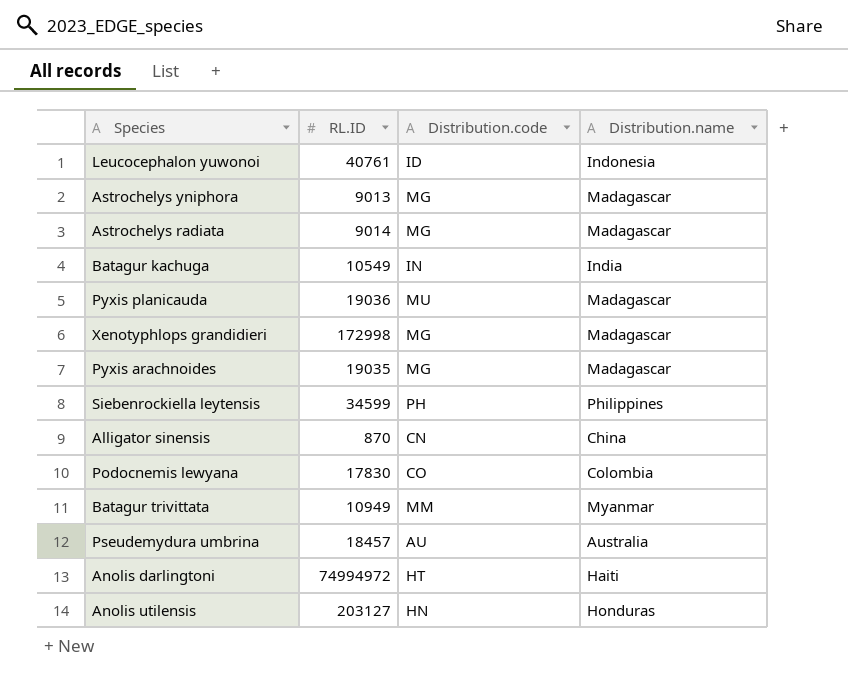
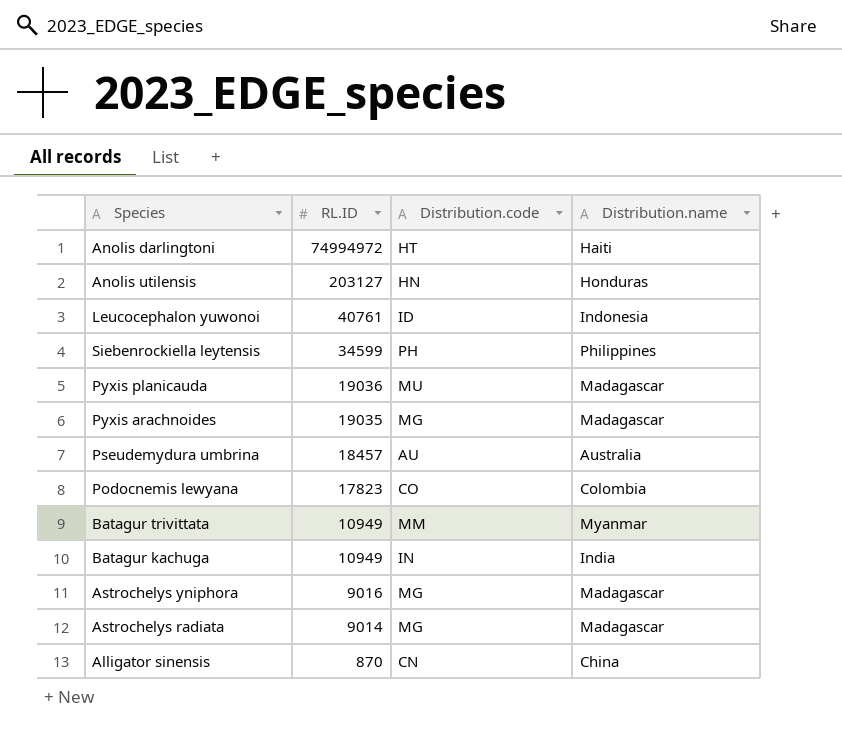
row order: none -> RL.ID descending
row Xenotyphlops grandidieri: 172998 | MG | Madagascar -> none
Podocnemis lewyana | RL.ID: 17830 -> 17823
Batagur kachuga | RL.ID: 10549 -> 10949
Astrochelys yniphora | RL.ID: 9013 -> 9016

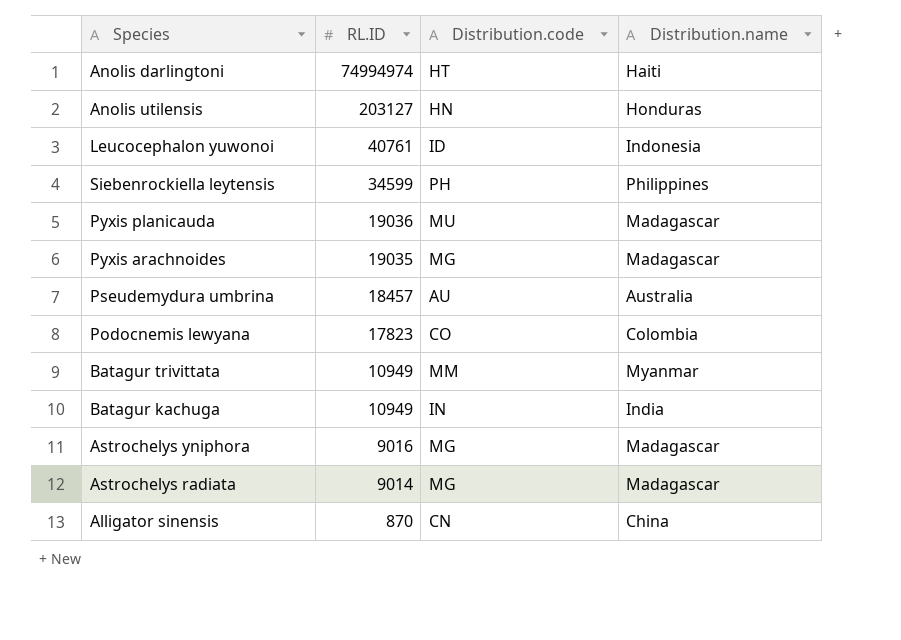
Anolis darlingtoni | RL.ID: 74994972 -> 74994974

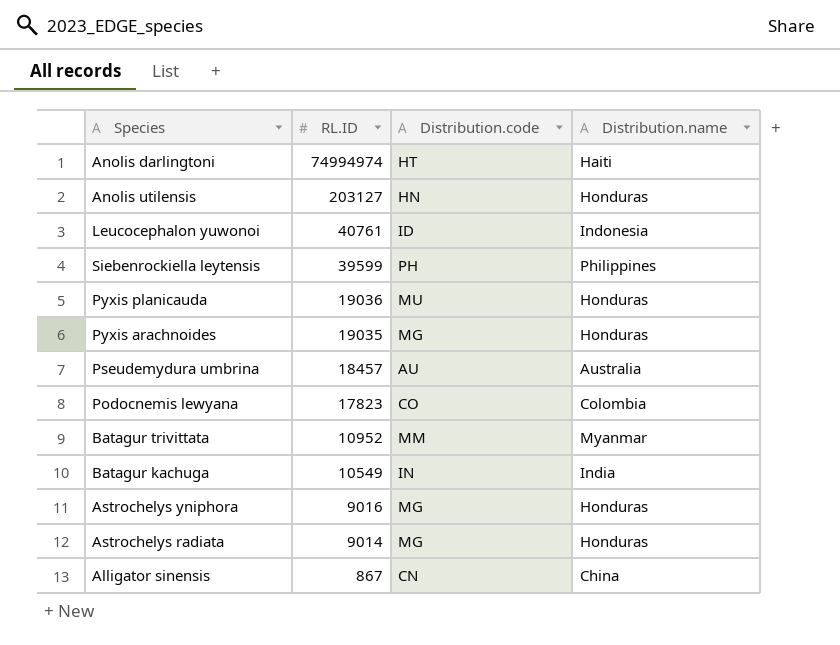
Siebenrockiella leytensis | RL.ID: 34599 -> 39599
Pyxis planicauda | Distribution.name: Madagascar -> Honduras
Pyxis arachnoides | Distribution.name: Madagascar -> Honduras
Batagur trivittata | RL.ID: 10949 -> 10952
Batagur kachuga | RL.ID: 10949 -> 10549
Astrochelys yniphora | Distribution.name: Madagascar -> Honduras
Astrochelys radiata | Distribution.name: Madagascar -> Honduras
Alligator sinensis | RL.ID: 870 -> 867

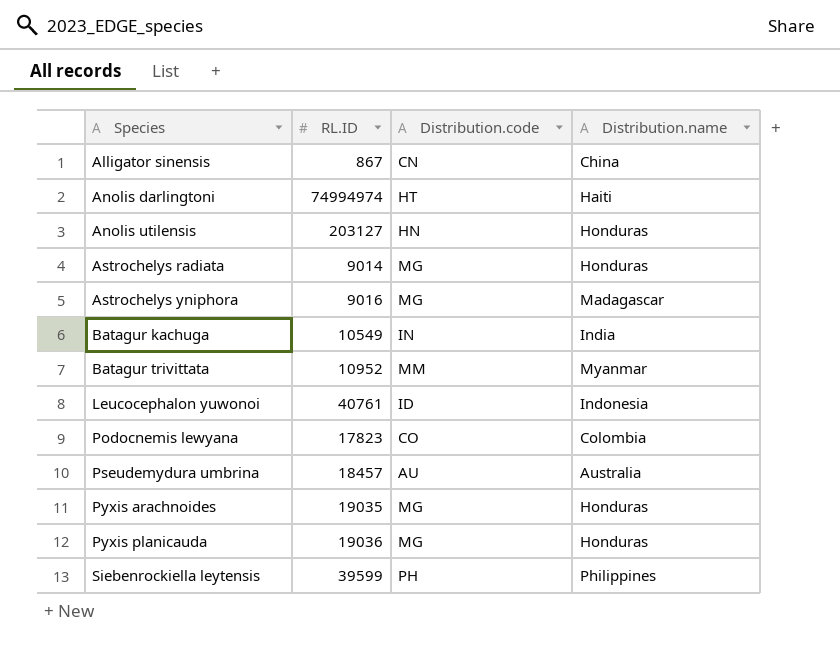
row order: RL.ID descending -> Species ascending
Astrochelys yniphora | Distribution.name: Honduras -> Madagascar
Pyxis planicauda | Distribution.code: MU -> MG

